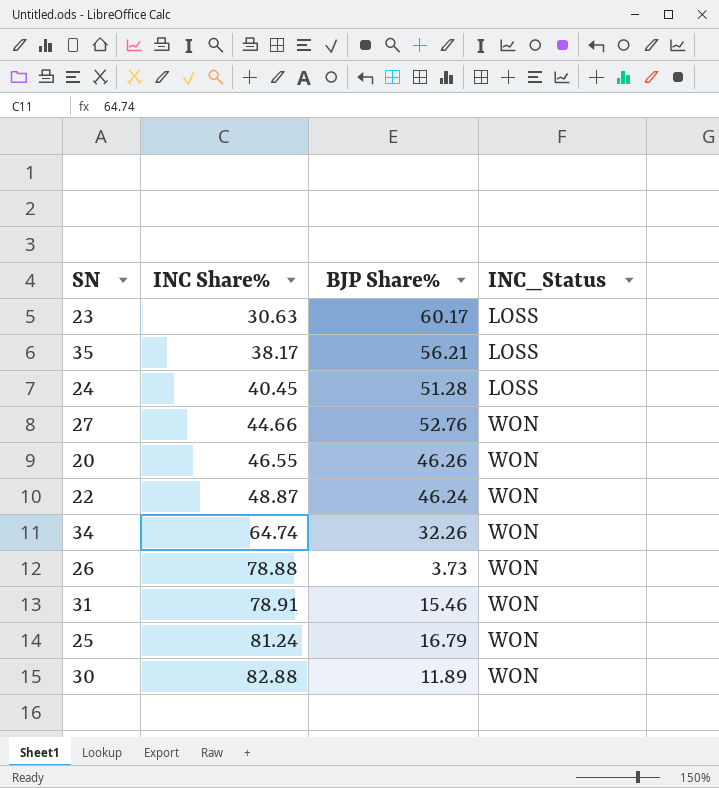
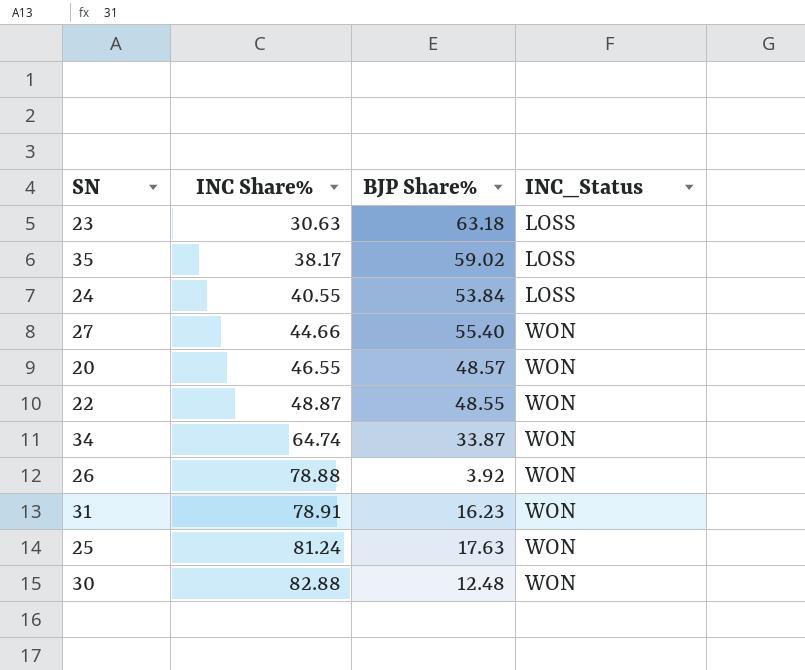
23 | BJP Share%: 60.17 -> 63.18
35 | BJP Share%: 56.21 -> 59.02
24 | INC Share%: 40.45 -> 40.55
24 | BJP Share%: 51.28 -> 53.84
27 | BJP Share%: 52.76 -> 55.40
20 | BJP Share%: 46.26 -> 48.57
22 | BJP Share%: 46.24 -> 48.55
34 | BJP Share%: 32.26 -> 33.87
26 | BJP Share%: 3.73 -> 3.92
31 | BJP Share%: 15.46 -> 16.23
25 | BJP Share%: 16.79 -> 17.63
30 | BJP Share%: 11.89 -> 12.48

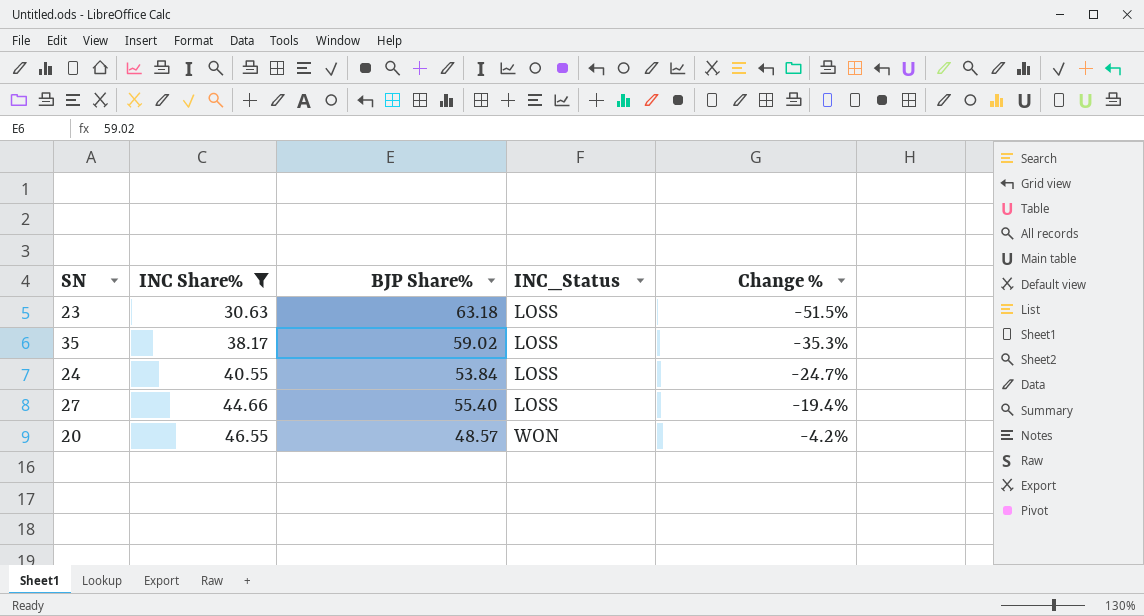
filter: none -> INC Share% <= 46.55
column Change % | formula: none -> ([INC Share%] - [BJP Share%]) / [BJP Share%]
27 | INC_Status: WON -> LOSS

